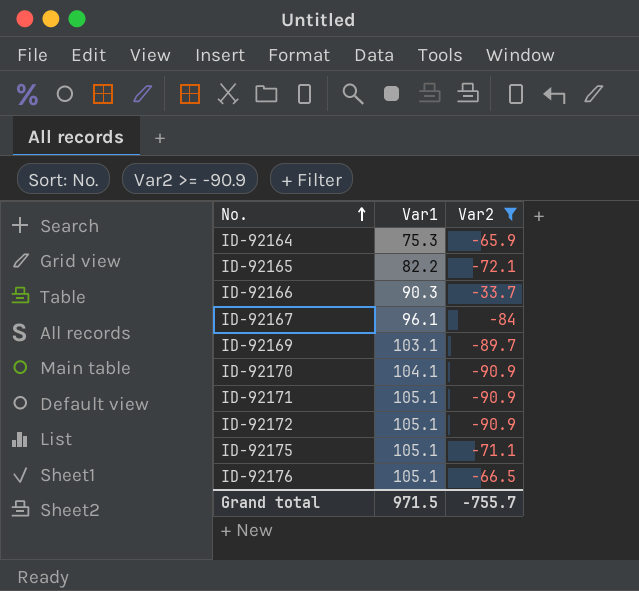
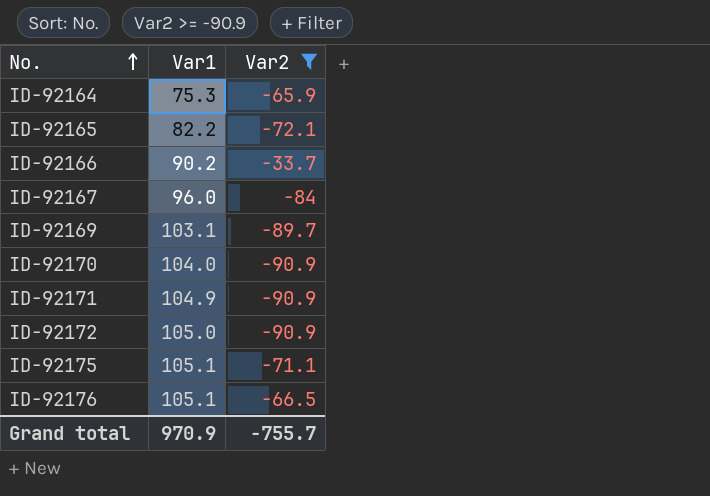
ID-92166 | Var1: 90.3 -> 90.2
ID-92167 | Var1: 96.1 -> 96.0
ID-92170 | Var1: 104.1 -> 104.0
ID-92171 | Var1: 105.1 -> 104.9
ID-92172 | Var1: 105.1 -> 105.0
Grand total | Var1: 971.5 -> 970.9

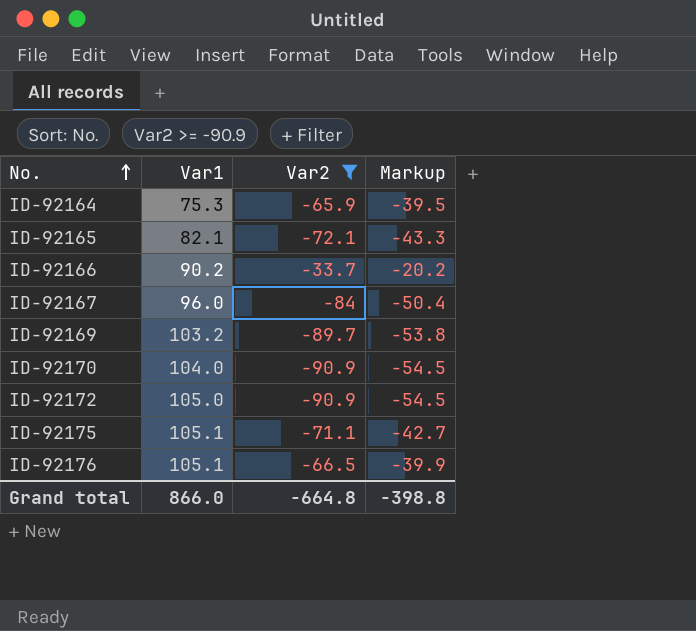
column Markup | formula: none -> [Var2] * 0.6
row ID-92171: 104.9 | -90.9 -> none
ID-92165 | Var1: 82.2 -> 82.1
ID-92169 | Var1: 103.1 -> 103.2
Grand total | Var1: 970.9 -> 866.0
Grand total | Var2: -755.7 -> -664.8

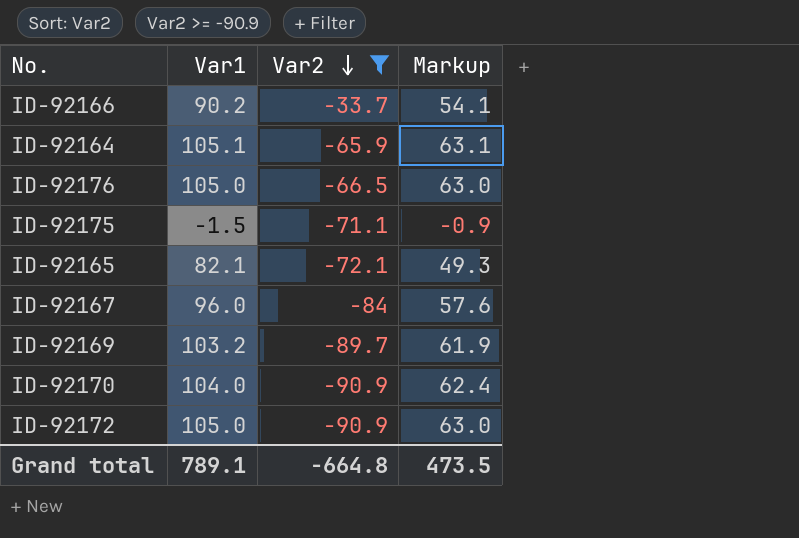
row order: No. ascending -> Var2 descending
column Markup | formula: [Var2] * 0.6 -> [Var1] * 0.6
ID-92164 | Var1: 75.3 -> 105.1
ID-92176 | Var1: 105.1 -> 105.0
ID-92175 | Var1: 105.1 -> -1.5
Grand total | Var1: 866.0 -> 789.1
Grand total | Markup: -398.8 -> 473.5

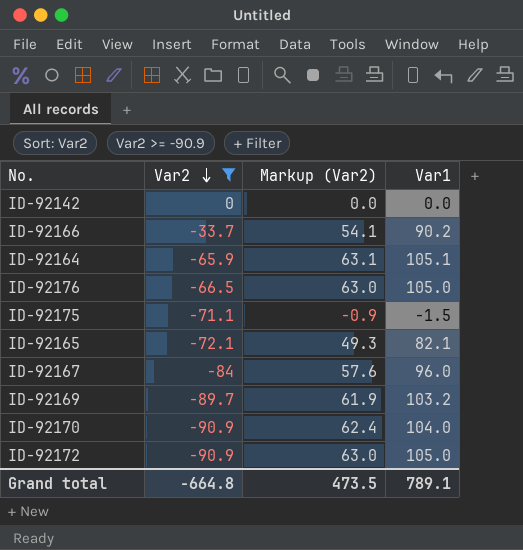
column name: Markup -> Markup (Var2)
column Var1 | position: 2 -> 4
row ID-92142: none -> 0 | 0.0 | 0.0

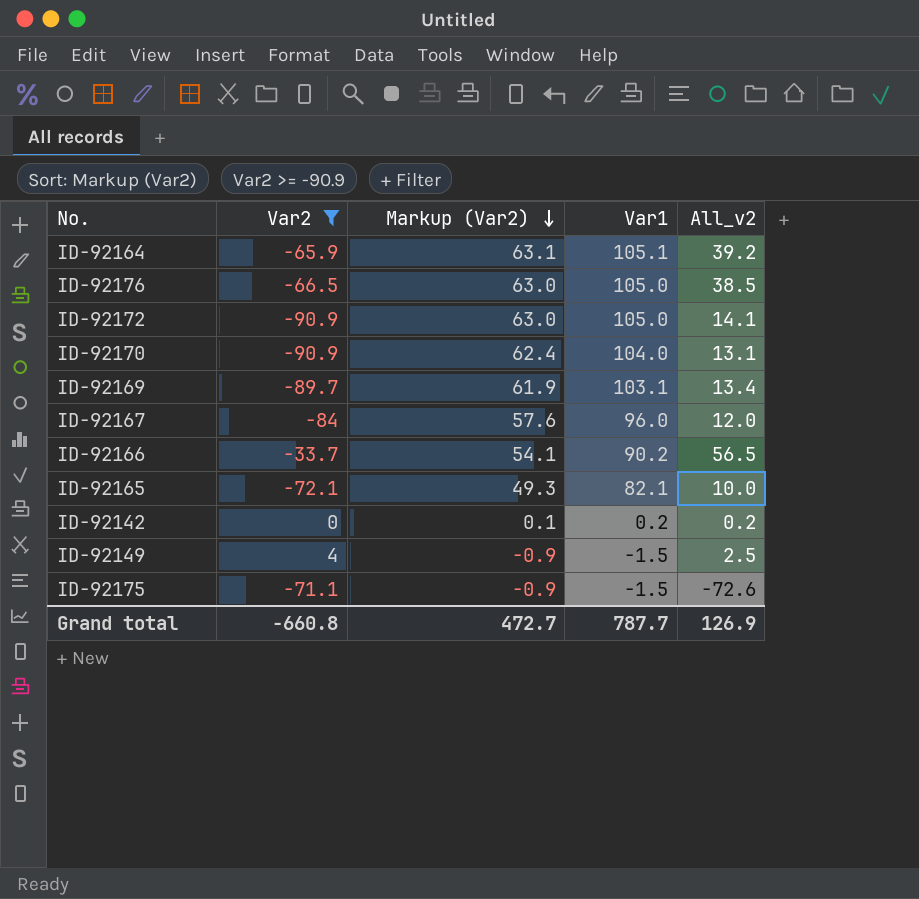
row order: Var2 descending -> Markup (Var2) descending
column All_v2 | formula: none -> [Var2] + [Var1]
ID-92169 | Var1: 103.2 -> 103.1
ID-92142 | Markup (Var2): 0.0 -> 0.1
ID-92142 | Var1: 0.0 -> 0.2
row ID-92149: none -> 4 | -0.9 | -1.5 | 2.5
Grand total | Var2: -664.8 -> -660.8
Grand total | Markup (Var2): 473.5 -> 472.7
Grand total | Var1: 789.1 -> 787.7

